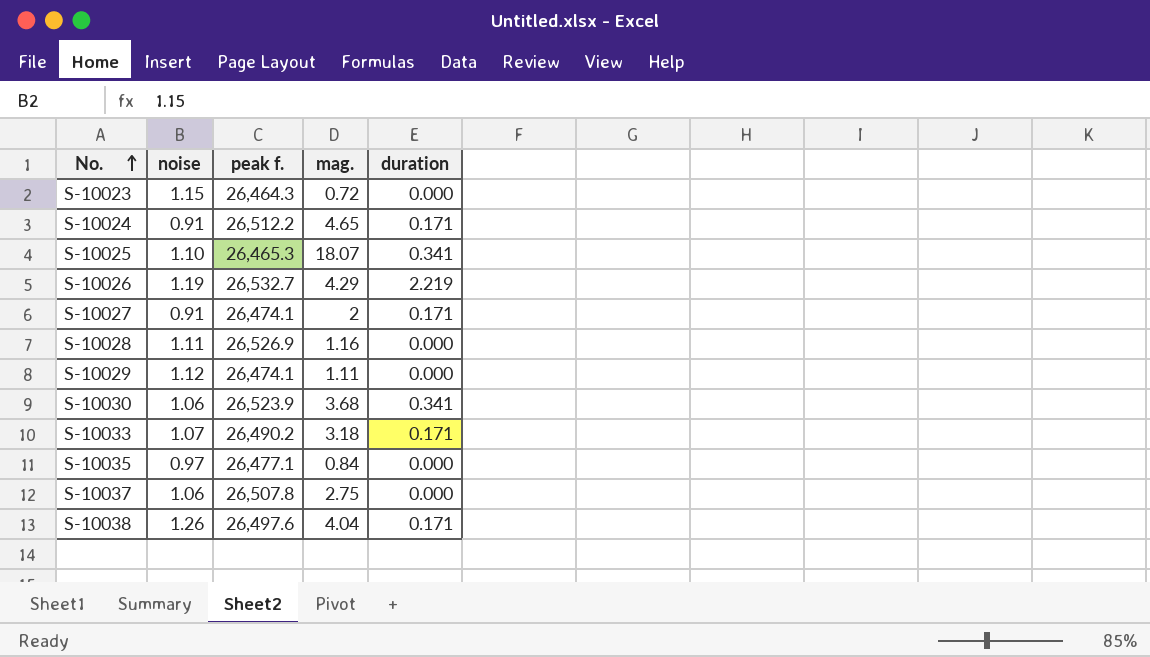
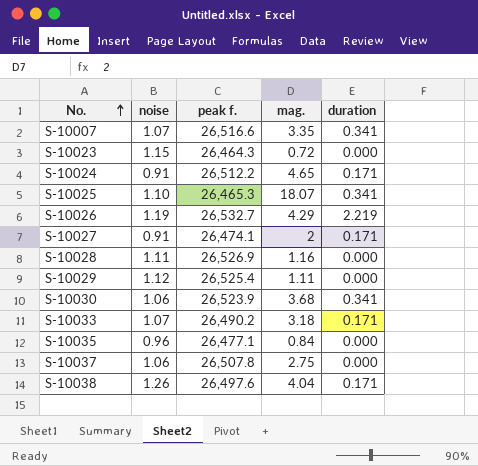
row S-10007: none -> 1.07 | 26,516.6 | 3.35 | 0.341
S-10029 | peak f.: 26,474.1 -> 26,525.4
S-10035 | noise: 0.97 -> 0.96

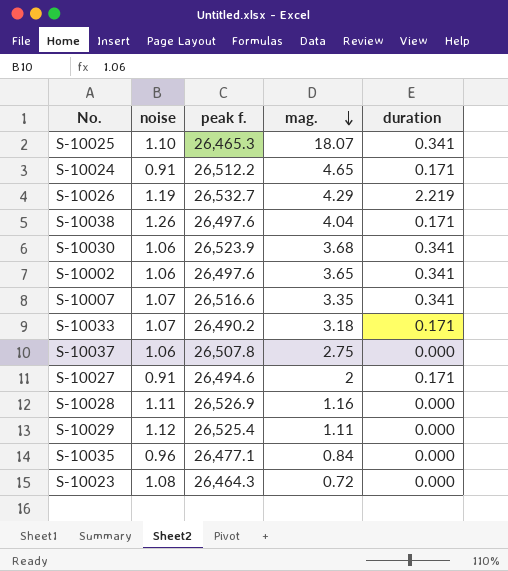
row order: No. ascending -> mag. descending
row S-10002: none -> 1.06 | 26,497.6 | 3.65 | 0.341
S-10027 | peak f.: 26,474.1 -> 26,494.6
S-10023 | noise: 1.15 -> 1.08

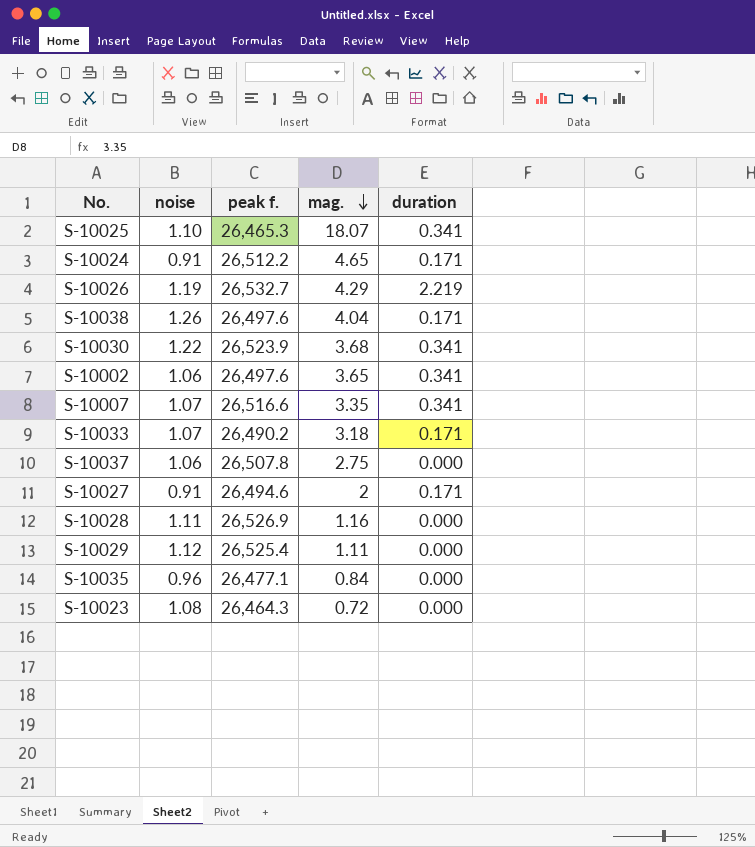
S-10030 | noise: 1.06 -> 1.22

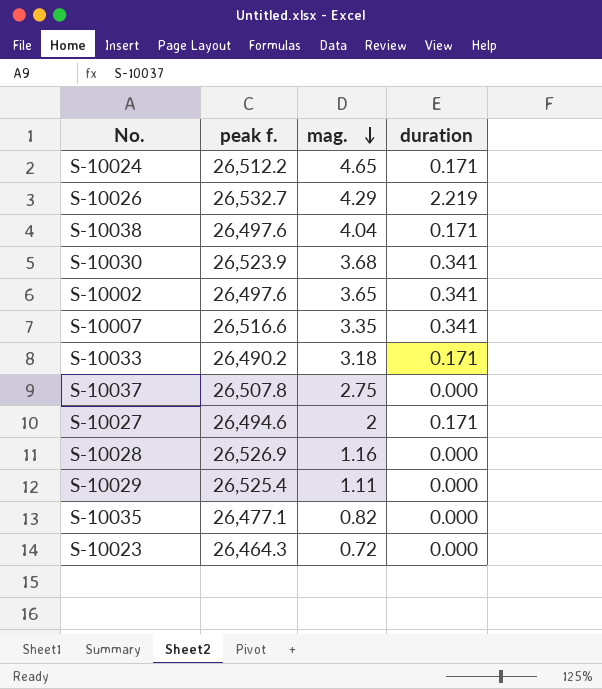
column noise | position: 2 -> none
row S-10025: 1.10 | 26,465.3 | 18.07 | 0.341 -> none
S-10035 | mag.: 0.84 -> 0.82

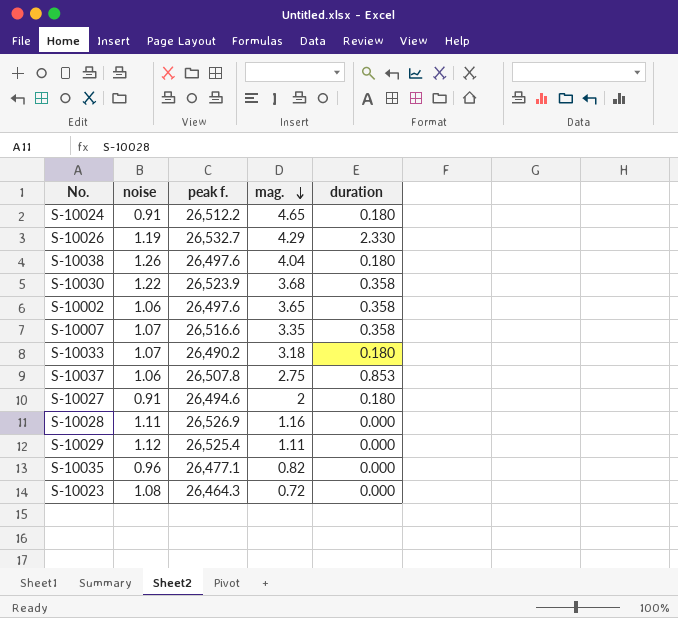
column noise | position: none -> 2
S-10024 | duration: 0.171 -> 0.180
S-10026 | duration: 2.219 -> 2.330
S-10038 | duration: 0.171 -> 0.180
S-10030 | duration: 0.341 -> 0.358
S-10002 | duration: 0.341 -> 0.358
S-10007 | duration: 0.341 -> 0.358
S-10033 | duration: 0.171 -> 0.180
S-10037 | duration: 0.000 -> 0.853
S-10027 | duration: 0.171 -> 0.180

